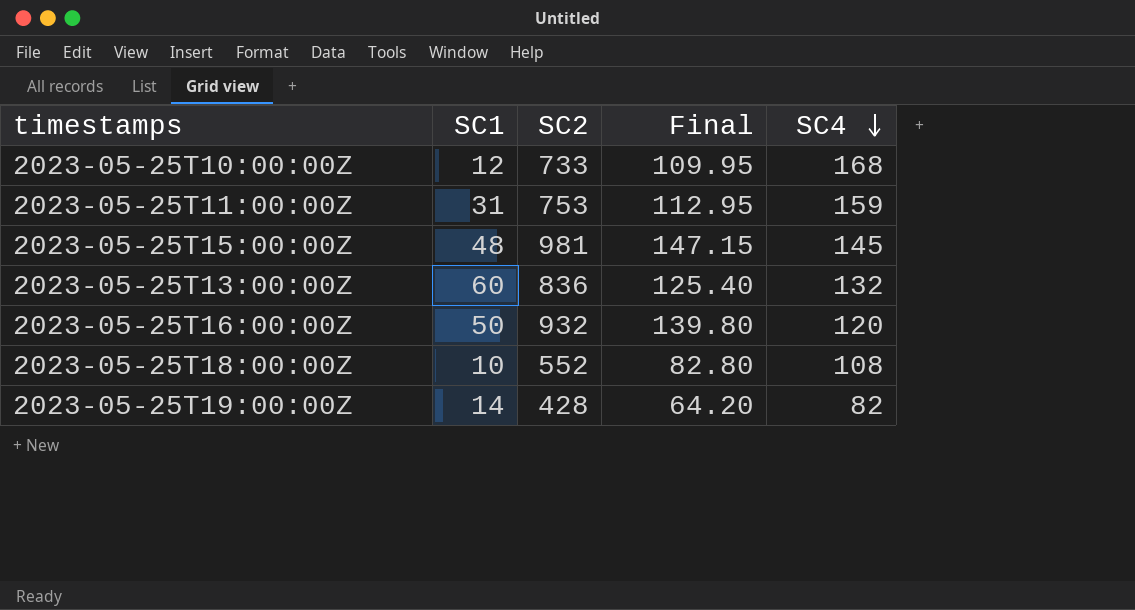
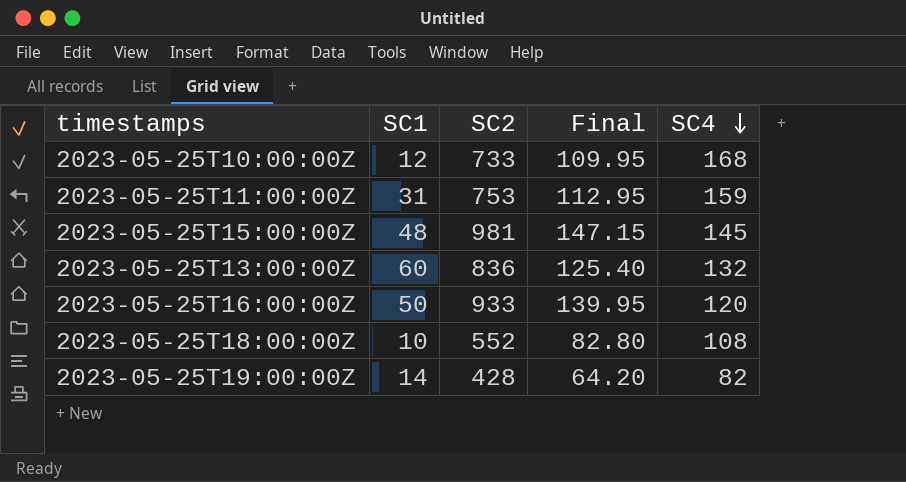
2023-05-25T16:00:00Z | SC2: 932 -> 933
2023-05-25T16:00:00Z | Final: 139.80 -> 139.95

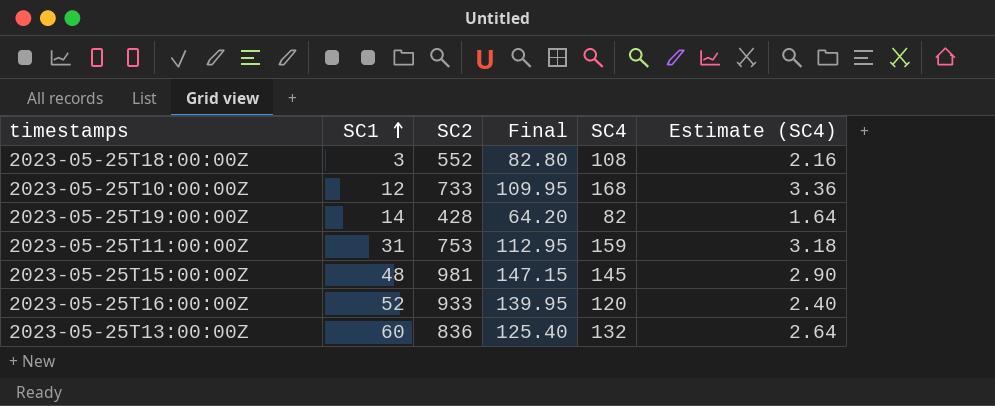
row order: SC4 descending -> SC1 ascending
column Estimate (SC4) | formula: none -> [SC4] * 0.02
2023-05-25T18:00:00Z | SC1: 10 -> 3
2023-05-25T16:00:00Z | SC1: 50 -> 52

